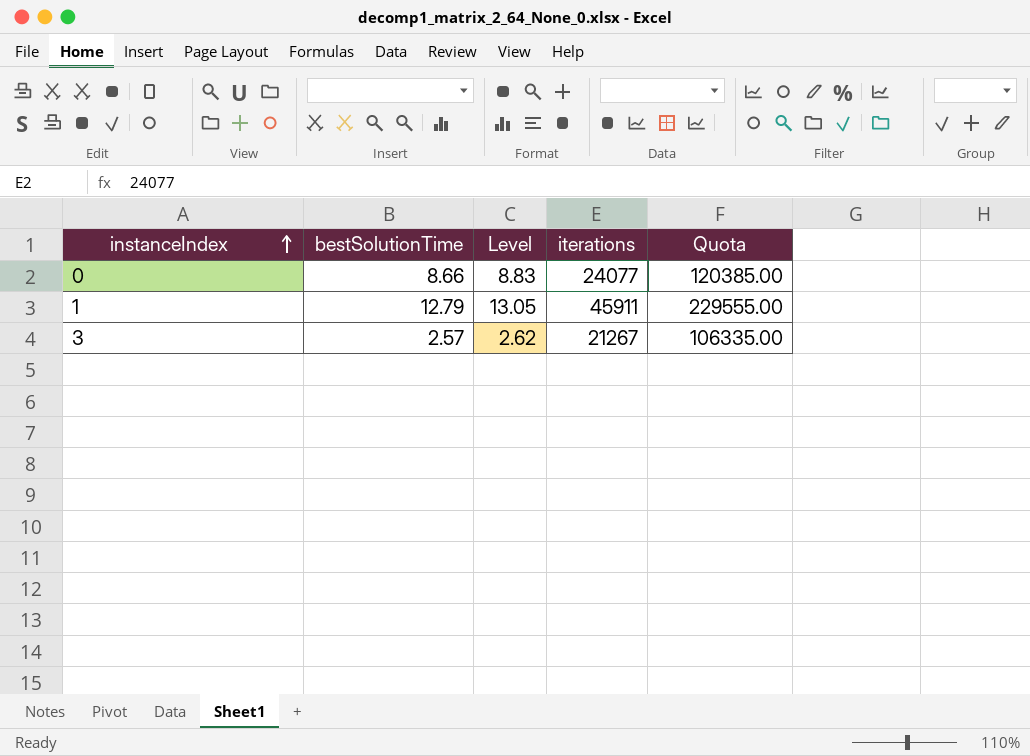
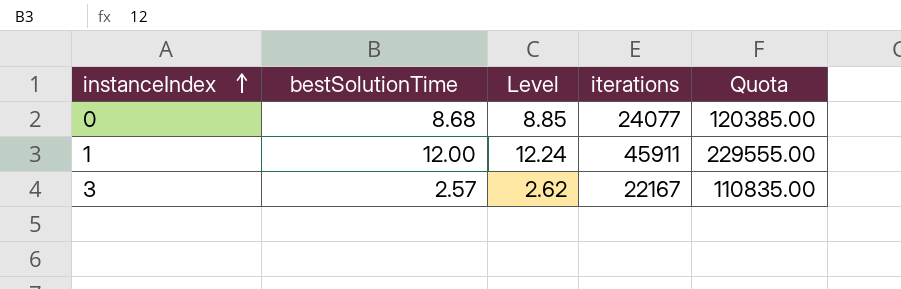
0 | bestSolutionTime: 8.66 -> 8.68
0 | Level: 8.83 -> 8.85
1 | bestSolutionTime: 12.79 -> 12.00
1 | Level: 13.05 -> 12.24
3 | iterations: 21267 -> 22167
3 | Quota: 106335.00 -> 110835.00

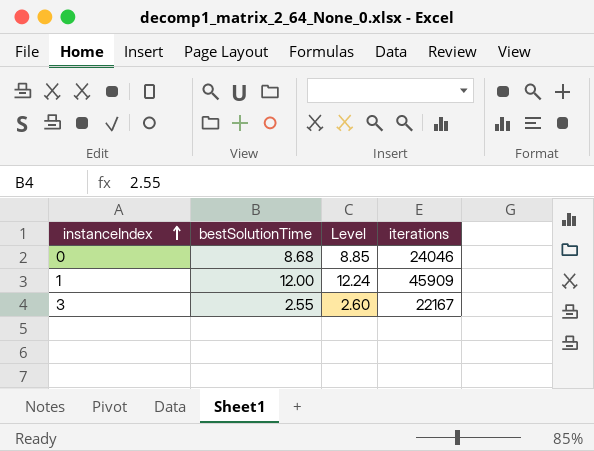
column Quota | formula: [iterations] * 5 -> none
0 | iterations: 24077 -> 24046
1 | iterations: 45911 -> 45909
3 | bestSolutionTime: 2.57 -> 2.55
3 | Level: 2.62 -> 2.60

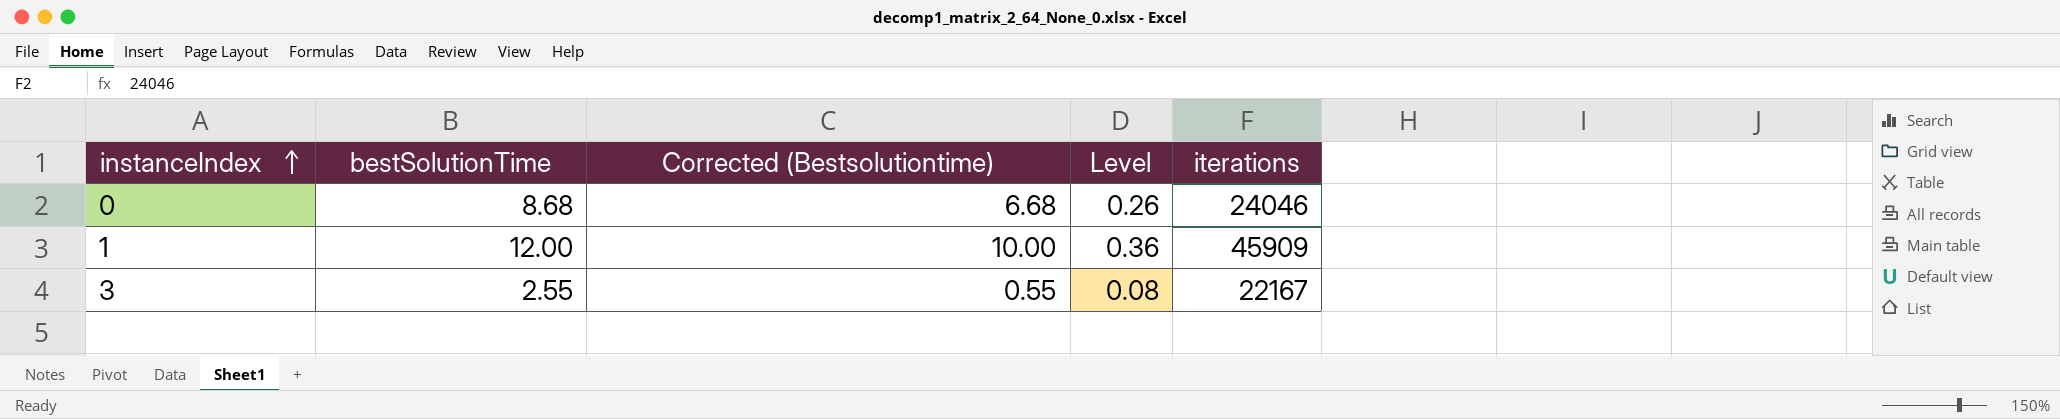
column Corrected (Bestsolutiontime) | formula: none -> [bestSolutionTime] - 2
column Level | formula: [bestSolutionTime] * 1.02 -> [bestSolutionTime] * 0.03

